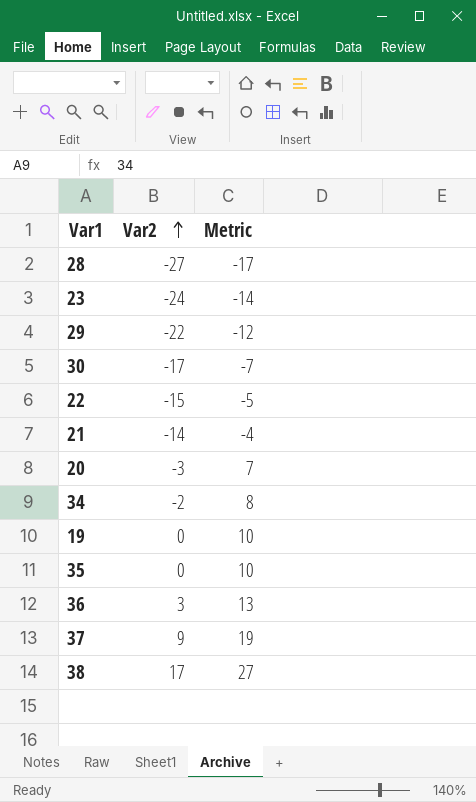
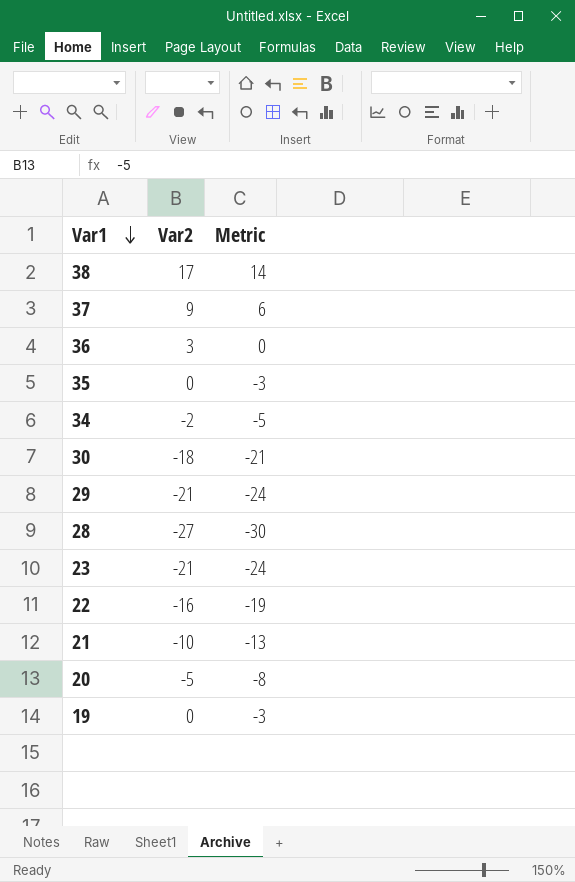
row order: Var2 ascending -> Var1 descending
column Metric | formula: [Var2] + 10 -> [Var2] - 3
30 | Var2: -17 -> -18
29 | Var2: -22 -> -21
23 | Var2: -24 -> -21
22 | Var2: -15 -> -16
21 | Var2: -14 -> -10
20 | Var2: -3 -> -5

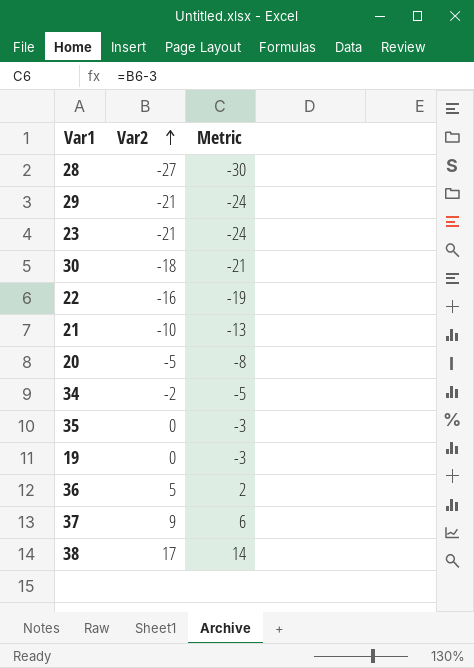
row order: Var1 descending -> Var2 ascending
36 | Var2: 3 -> 5
36 | Metric: 0 -> 2

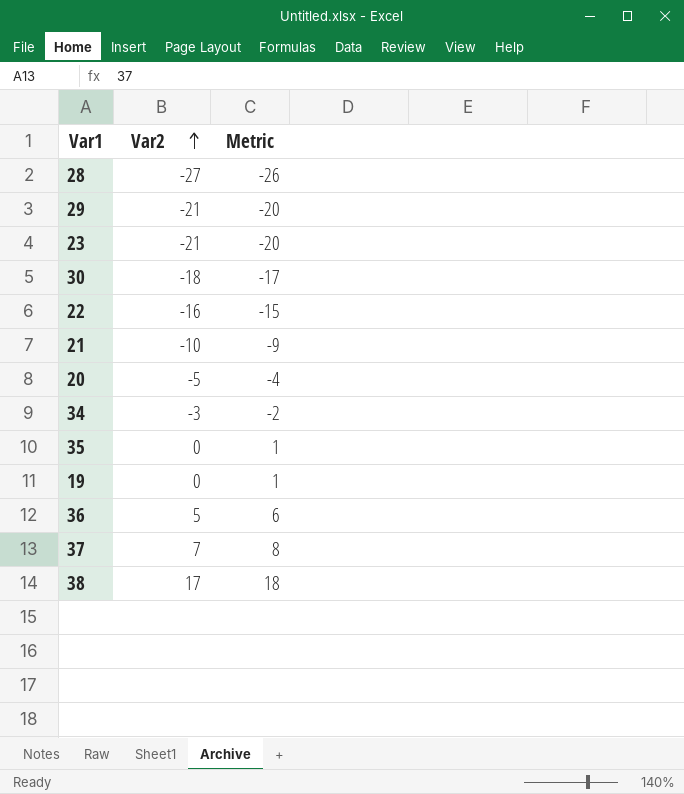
column Metric | formula: [Var2] - 3 -> [Var2] + 1
34 | Var2: -2 -> -3
37 | Var2: 9 -> 7

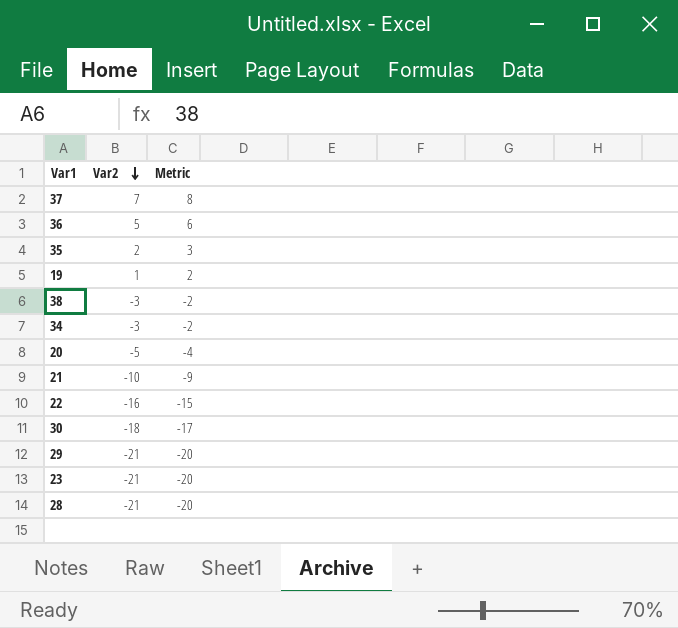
row order: Var2 ascending -> Var2 descending
35 | Var2: 0 -> 2
35 | Metric: 1 -> 3
19 | Var2: 0 -> 1
19 | Metric: 1 -> 2
38 | Var2: 17 -> -3
38 | Metric: 18 -> -2
28 | Var2: -27 -> -21
28 | Metric: -26 -> -20

